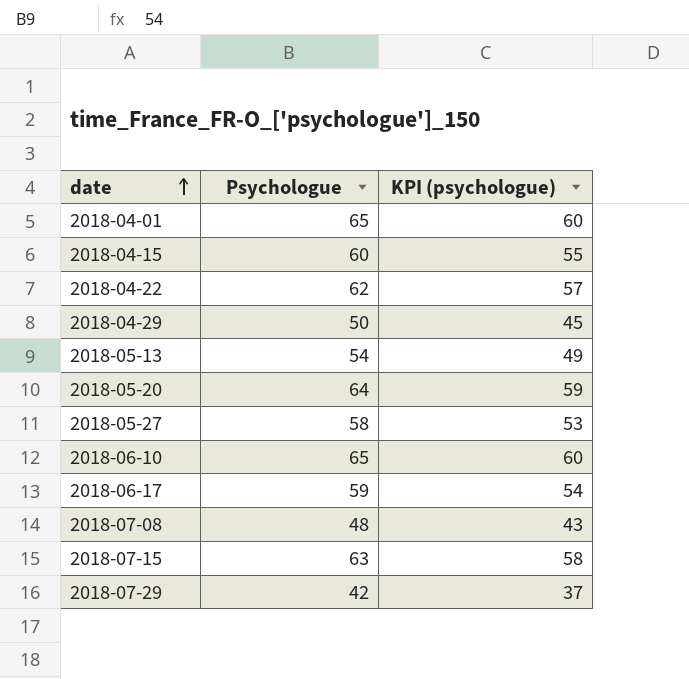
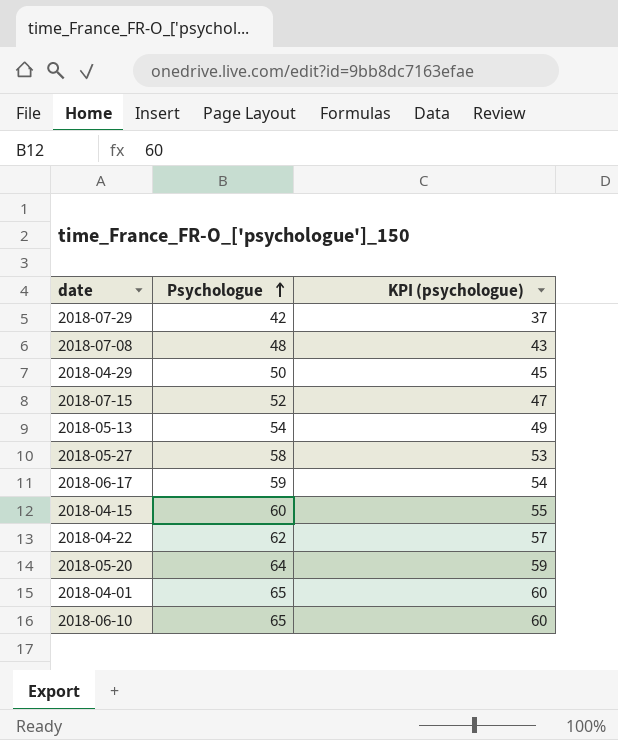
row order: date ascending -> Psychologue ascending
2018-07-15 | Psychologue: 63 -> 52
2018-07-15 | KPI (psychologue): 58 -> 47

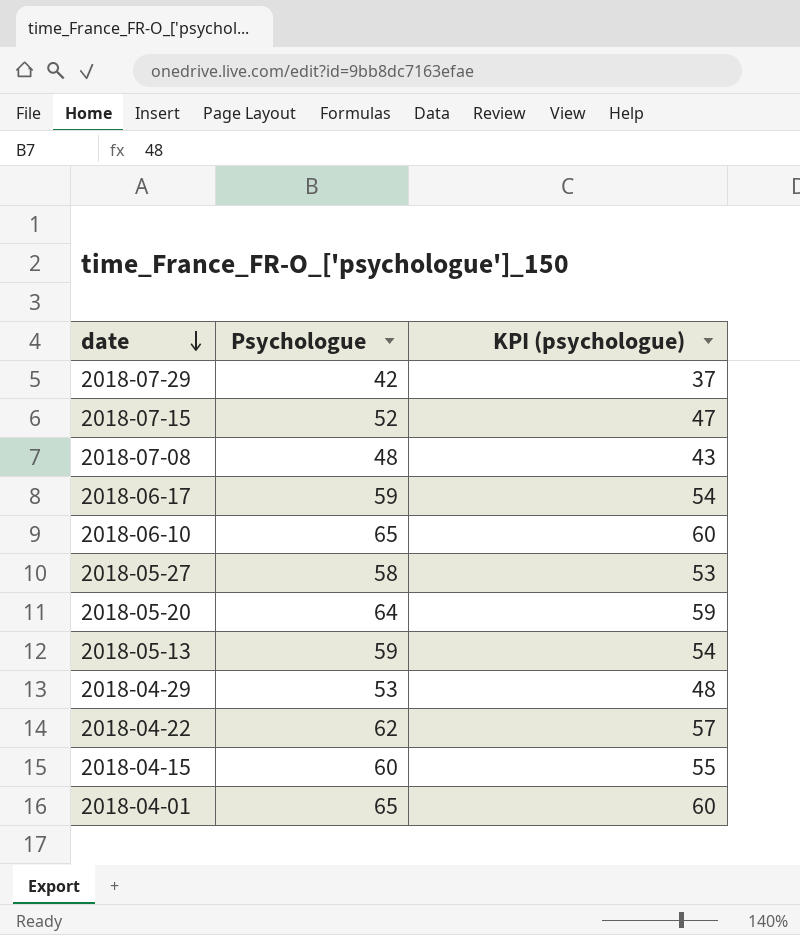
row order: Psychologue ascending -> date descending
2018-05-13 | Psychologue: 54 -> 59
2018-05-13 | KPI (psychologue): 49 -> 54
2018-04-29 | Psychologue: 50 -> 53
2018-04-29 | KPI (psychologue): 45 -> 48

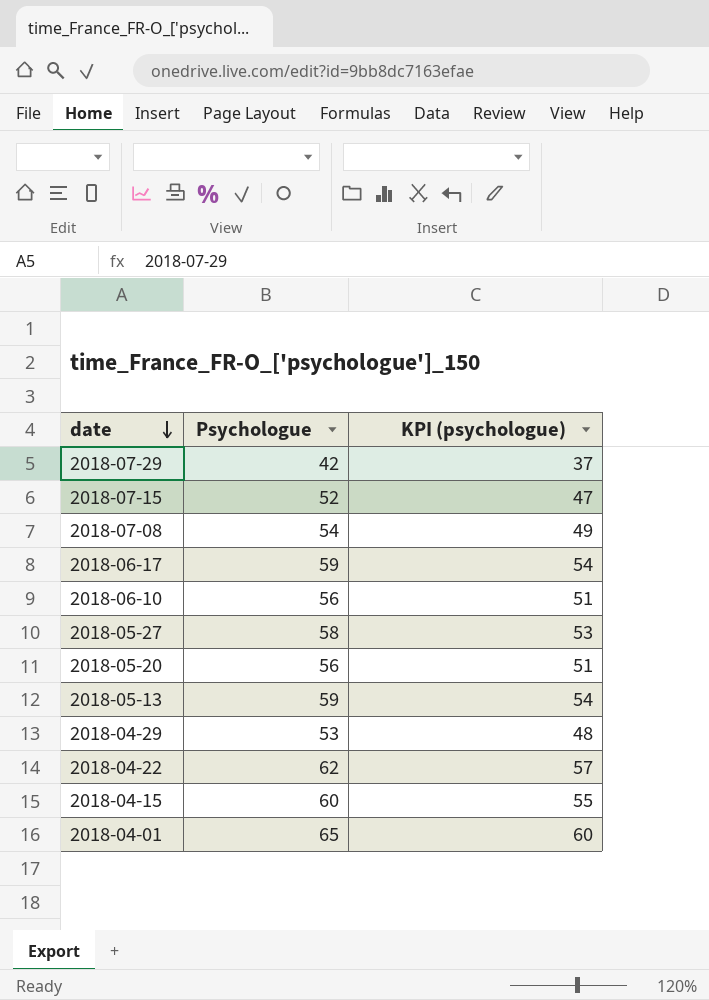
2018-07-08 | Psychologue: 48 -> 54
2018-07-08 | KPI (psychologue): 43 -> 49
2018-06-10 | Psychologue: 65 -> 56
2018-06-10 | KPI (psychologue): 60 -> 51
2018-05-20 | Psychologue: 64 -> 56
2018-05-20 | KPI (psychologue): 59 -> 51

